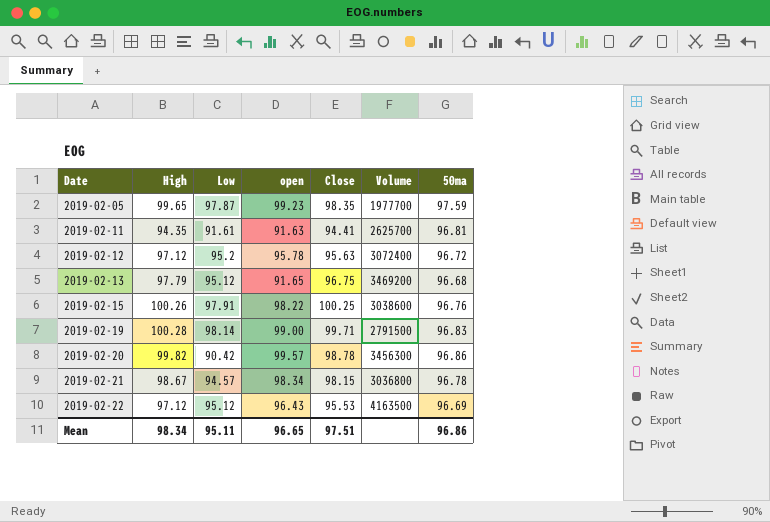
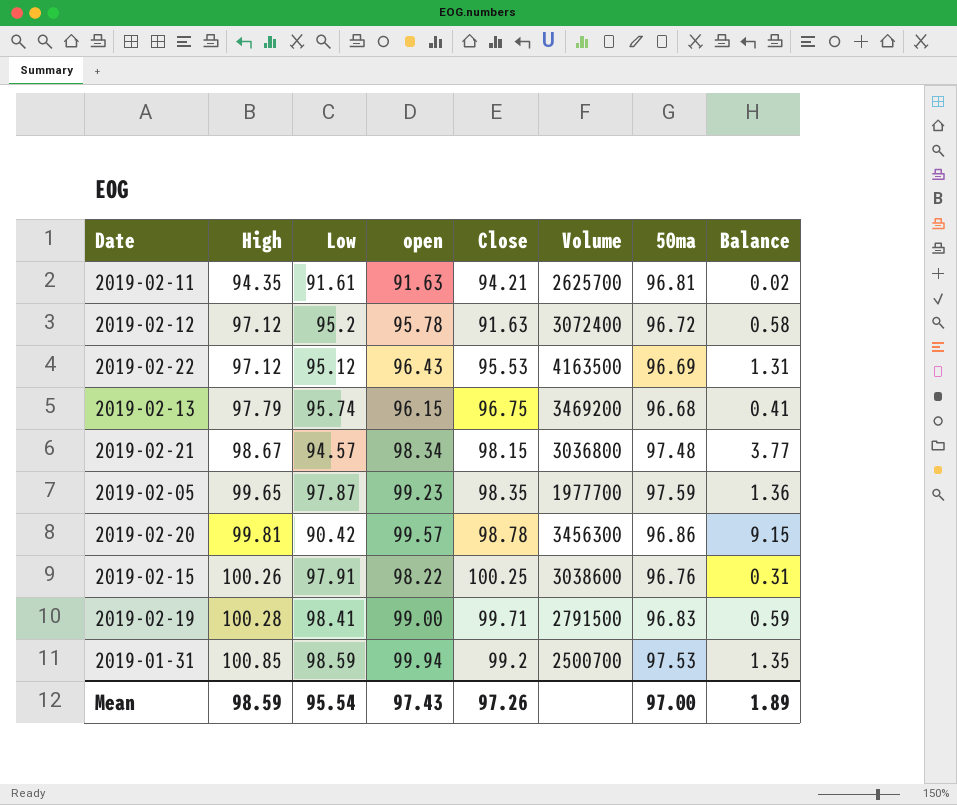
row order: Date ascending -> High ascending
column Balance | formula: none -> [open] - [Low]
2019-02-11 | Close: 94.41 -> 94.21
2019-02-12 | Close: 95.63 -> 91.63
2019-02-13 | Low: 95.12 -> 95.74
2019-02-13 | open: 91.65 -> 96.15
2019-02-21 | 50ma: 96.78 -> 97.48
2019-02-20 | High: 99.82 -> 99.81
2019-02-19 | Low: 98.14 -> 98.41
row 2019-01-31: none -> 100.85 | 98.59 | 99.94 | 99.2 | 2500700 | 97.53 | 1.35
Mean | High: 98.34 -> 98.59
Mean | Low: 95.11 -> 95.54
Mean | open: 96.65 -> 97.43
Mean | Close: 97.51 -> 97.26
Mean | 50ma: 96.86 -> 97.00

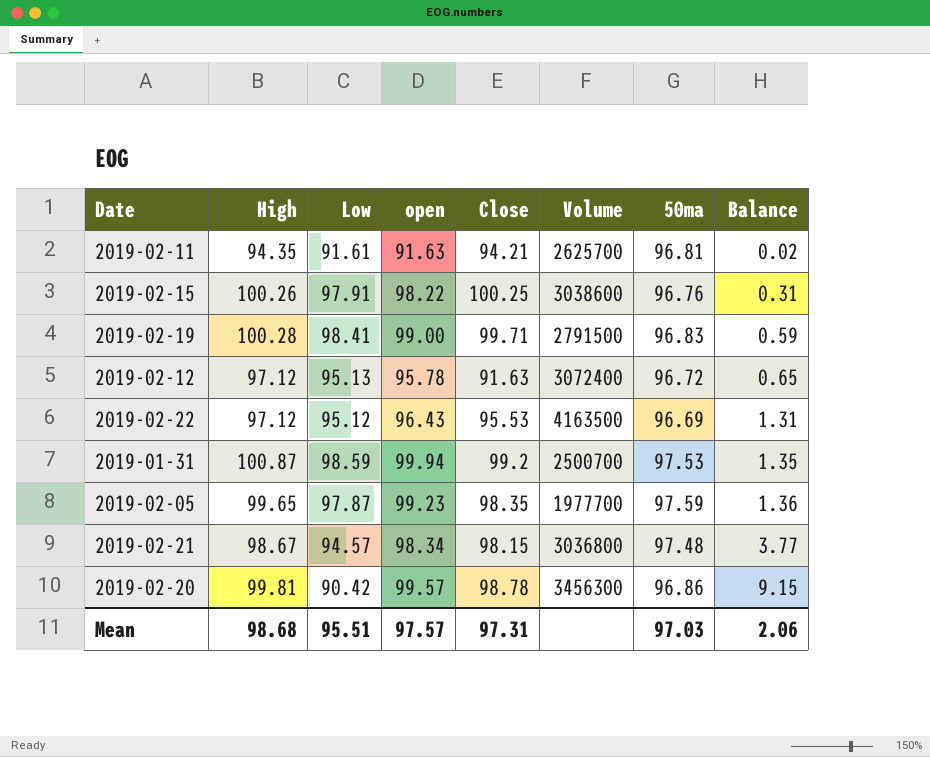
row order: High ascending -> Balance ascending
row 2019-02-13: 97.79 | 95.74 | 96.15 | 96.75 | 3469200 | 96.68 | 0.41 -> none
2019-02-12 | Low: 95.2 -> 95.13
2019-02-12 | Balance: 0.58 -> 0.65
2019-01-31 | High: 100.85 -> 100.87
Mean | High: 98.59 -> 98.68
Mean | Low: 95.54 -> 95.51
Mean | open: 97.43 -> 97.57
Mean | Close: 97.26 -> 97.31
Mean | 50ma: 97.00 -> 97.03
Mean | Balance: 1.89 -> 2.06

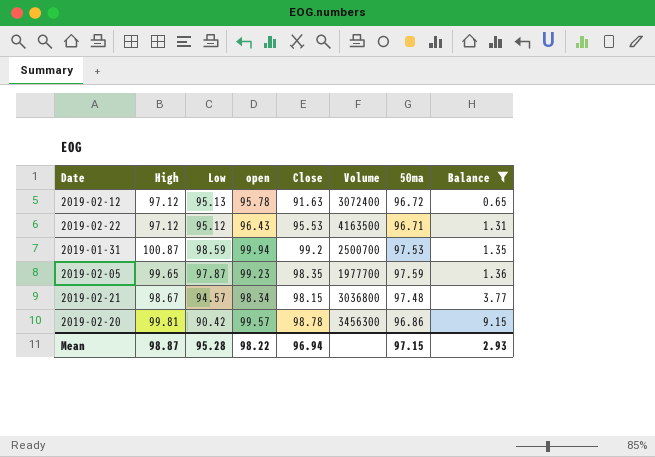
filter: none -> Balance >= 0.65
2019-02-22 | 50ma: 96.69 -> 96.71
Mean | High: 98.68 -> 98.87
Mean | Low: 95.51 -> 95.28
Mean | open: 97.57 -> 98.22
Mean | Close: 97.31 -> 96.94
Mean | 50ma: 97.03 -> 97.15
Mean | Balance: 2.06 -> 2.93

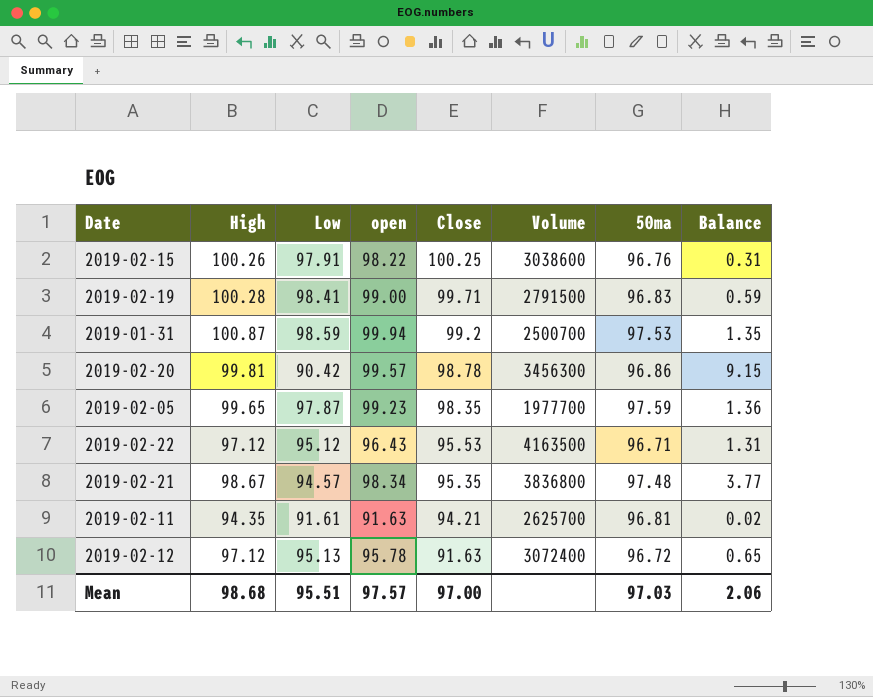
filter: Balance >= 0.65 -> none
row order: Balance ascending -> Close descending
2019-02-21 | Close: 98.15 -> 95.35
2019-02-21 | Volume: 3036800 -> 3836800
Mean | High: 98.87 -> 98.68
Mean | Low: 95.28 -> 95.51
Mean | open: 98.22 -> 97.57
Mean | Close: 96.94 -> 97.00
Mean | 50ma: 97.15 -> 97.03
Mean | Balance: 2.93 -> 2.06

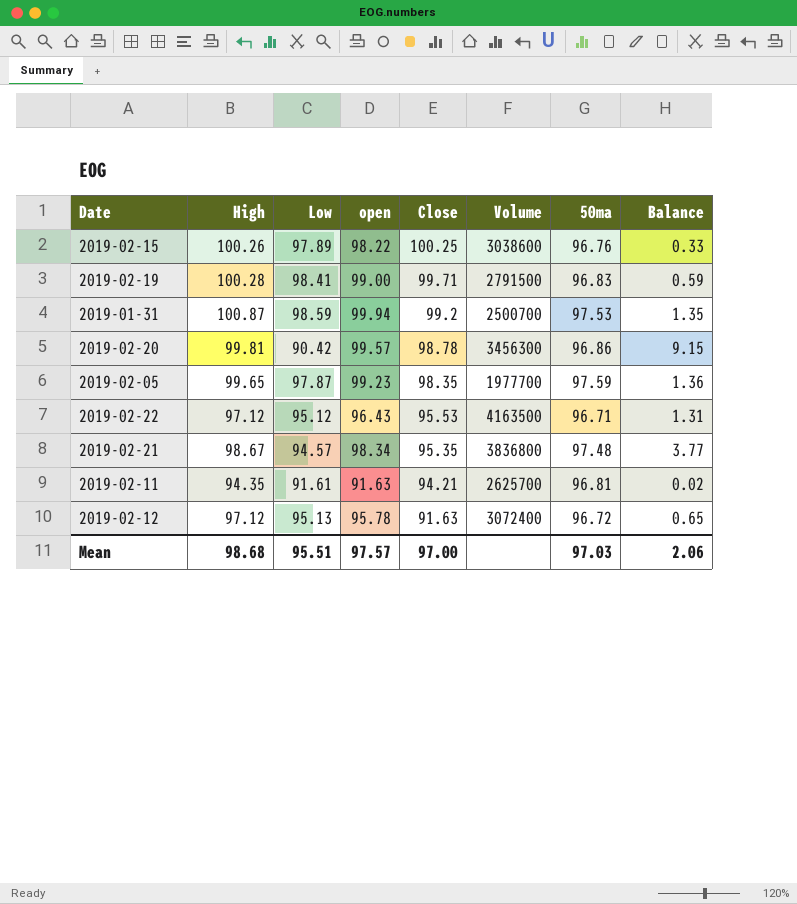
2019-02-15 | Low: 97.91 -> 97.89
2019-02-15 | Balance: 0.31 -> 0.33

